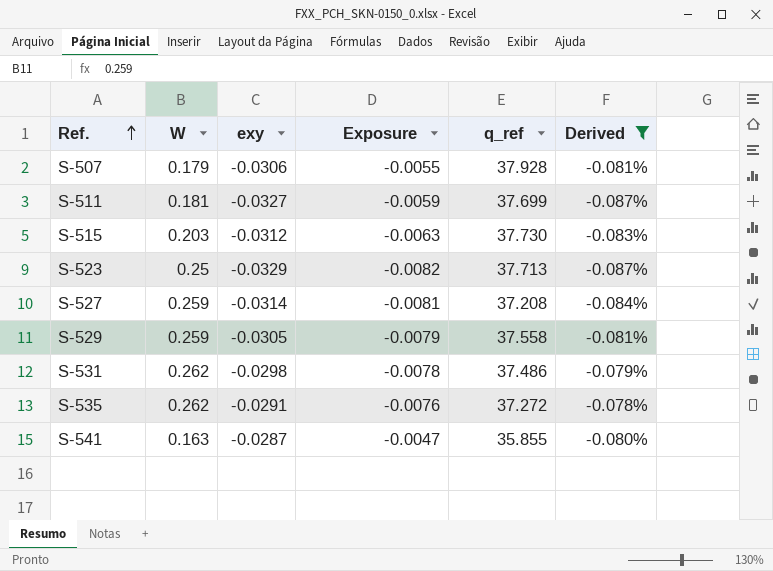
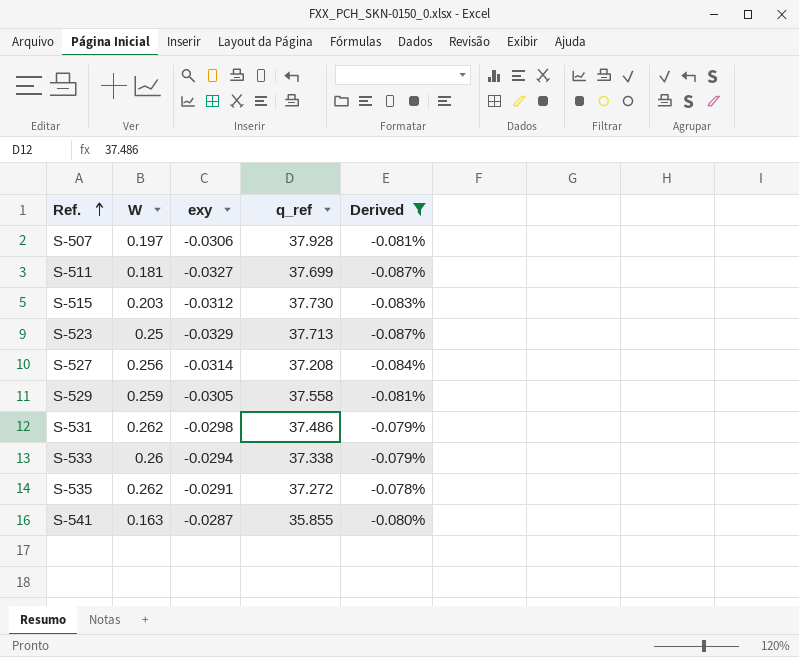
column Exposure | formula: [W] * [exy] -> none
S-507 | W: 0.179 -> 0.197
S-527 | W: 0.259 -> 0.256
row S-533: none -> 0.26 | -0.0294 | 37.338 | -0.079%

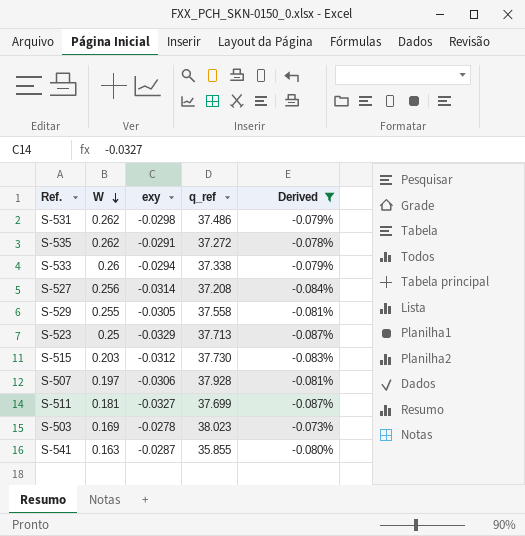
row order: Ref. ascending -> W descending
S-529 | W: 0.259 -> 0.255
row S-503: none -> 0.169 | -0.0278 | 38.023 | -0.073%

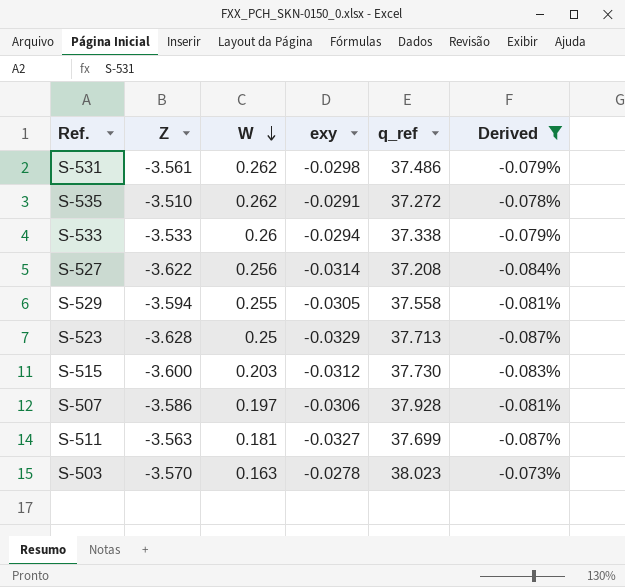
column Z | position: none -> 2
row S-541: 0.163 | -0.0287 | 35.855 | -0.080% -> none
S-503 | W: 0.169 -> 0.163

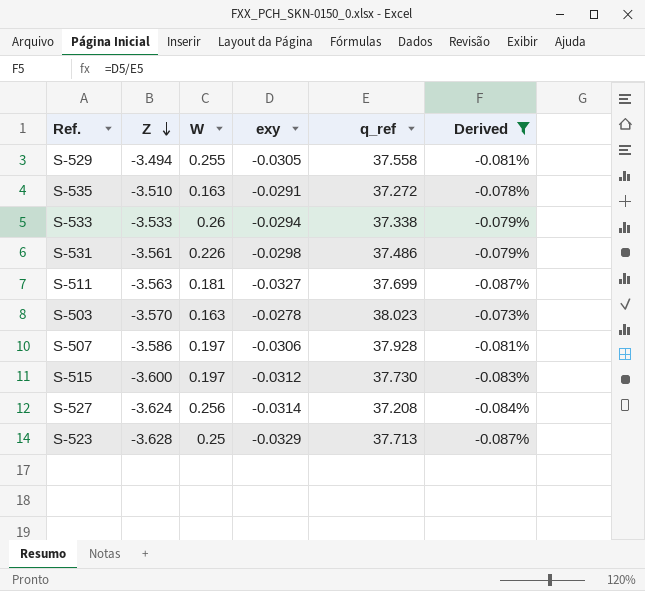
row order: W descending -> Z descending
S-529 | Z: -3.594 -> -3.494
S-535 | W: 0.262 -> 0.163
S-531 | W: 0.262 -> 0.226
S-515 | W: 0.203 -> 0.197
S-527 | Z: -3.622 -> -3.624

